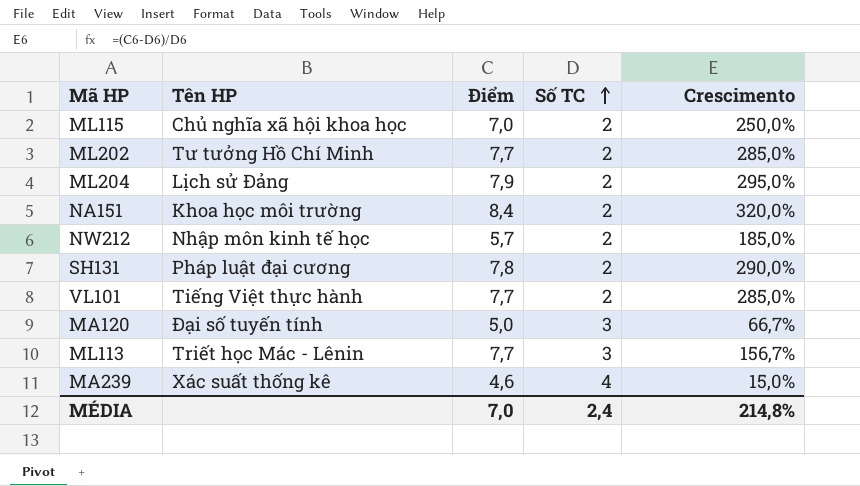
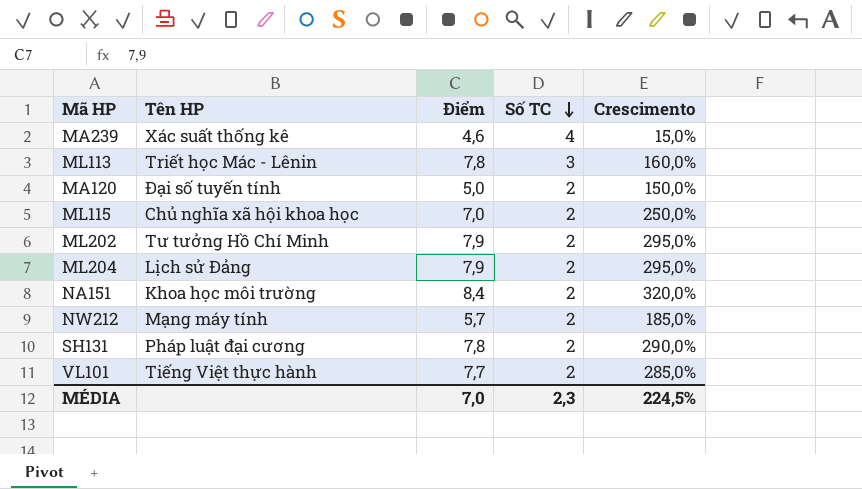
row order: Số TC ascending -> Số TC descending
ML113 | Điểm: 7,7 -> 7,8
ML113 | Crescimento: 156,7% -> 160,0%
MA120 | Số TC: 3 -> 2
MA120 | Crescimento: 66,7% -> 150,0%
ML202 | Điểm: 7,7 -> 7,9
ML202 | Crescimento: 285,0% -> 295,0%
NW212 | Tên HP: Nhập môn kinh tế học -> Mạng máy tính
MÉDIA | Số TC: 2,4 -> 2,3
MÉDIA | Crescimento: 214,8% -> 224,5%

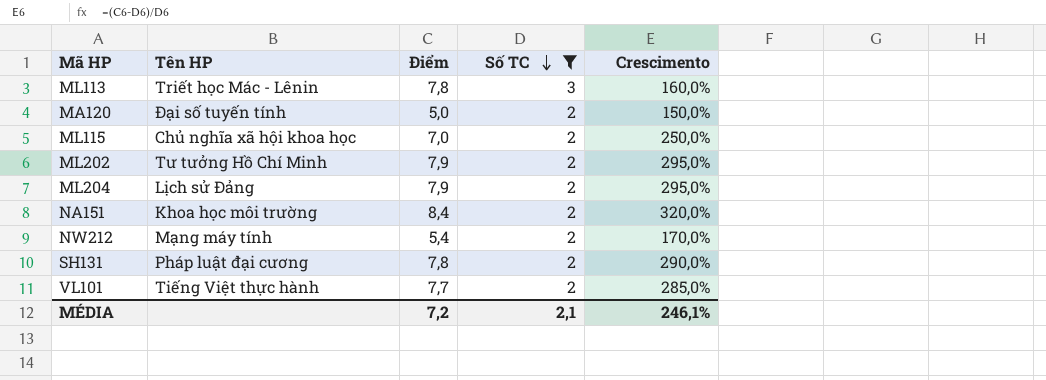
filter: none -> Số TC != 4
NW212 | Điểm: 5,7 -> 5,4
NW212 | Crescimento: 185,0% -> 170,0%
MÉDIA | Điểm: 7,0 -> 7,2
MÉDIA | Số TC: 2,3 -> 2,1
MÉDIA | Crescimento: 224,5% -> 246,1%

